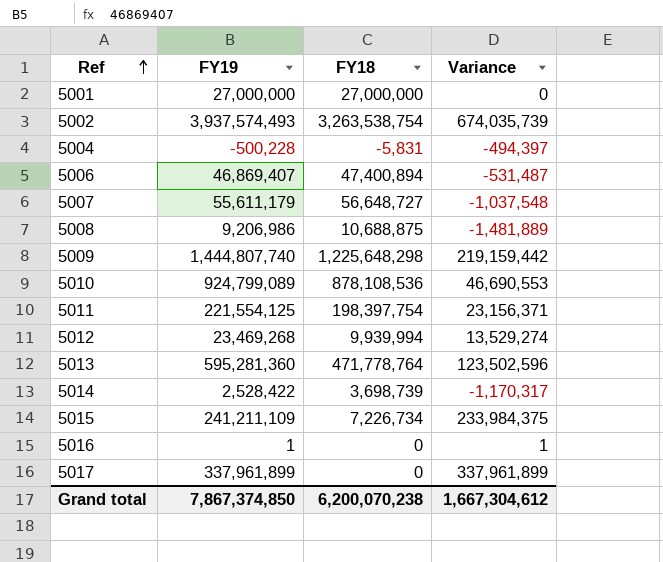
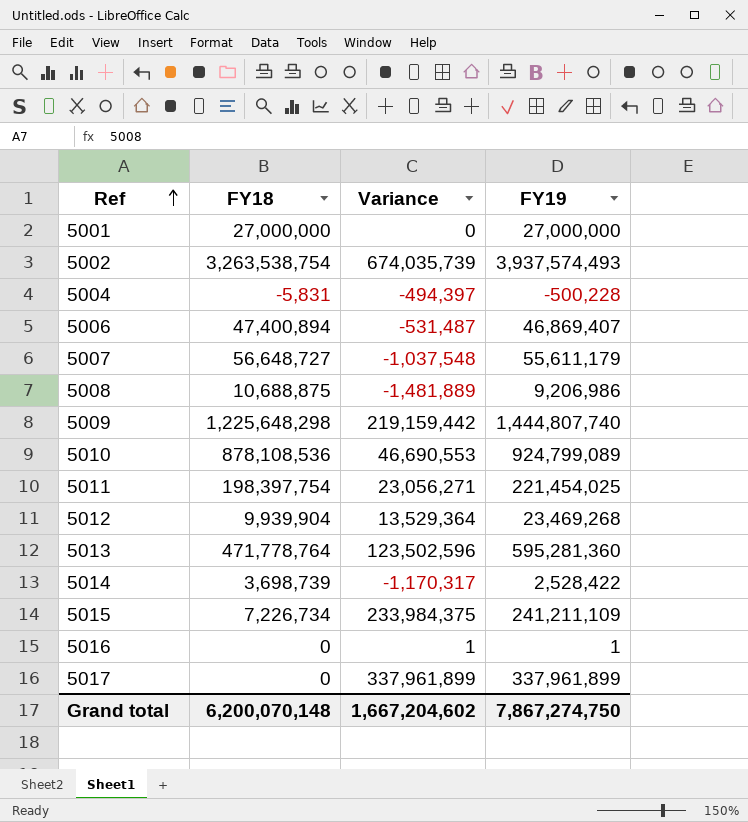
column FY19 | position: 2 -> 4
5011 | Variance: 23,156,371 -> 23,056,271
5011 | FY19: 221,554,125 -> 221,454,025
5012 | FY18: 9,939,994 -> 9,939,904
5012 | Variance: 13,529,274 -> 13,529,364
Grand total | FY18: 6,200,070,238 -> 6,200,070,148
Grand total | Variance: 1,667,304,612 -> 1,667,204,602
Grand total | FY19: 7,867,374,850 -> 7,867,274,750

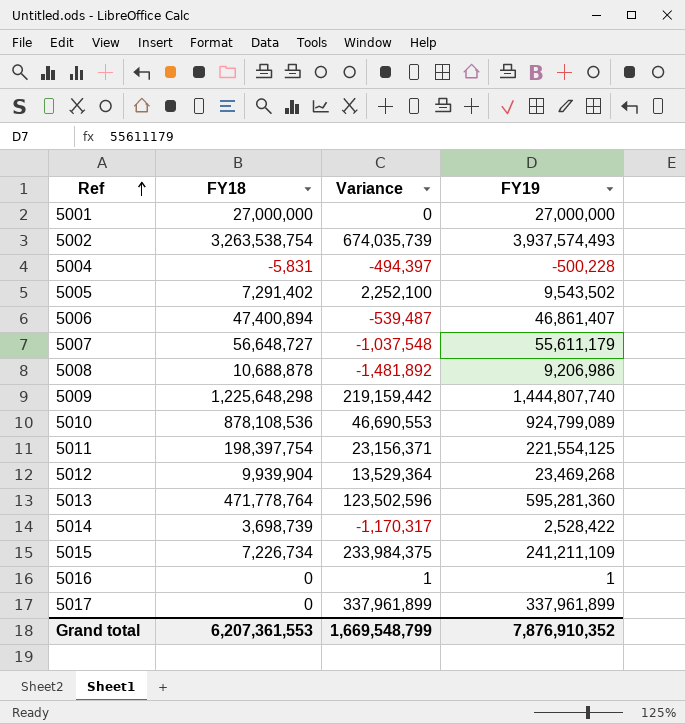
row 5005: none -> 7,291,402 | 2,252,100 | 9,543,502
5006 | Variance: -531,487 -> -539,487
5006 | FY19: 46,869,407 -> 46,861,407
5008 | FY18: 10,688,875 -> 10,688,878
5008 | Variance: -1,481,889 -> -1,481,892
5011 | Variance: 23,056,271 -> 23,156,371
5011 | FY19: 221,454,025 -> 221,554,125
Grand total | FY18: 6,200,070,148 -> 6,207,361,553
Grand total | Variance: 1,667,204,602 -> 1,669,548,799
Grand total | FY19: 7,867,274,750 -> 7,876,910,352

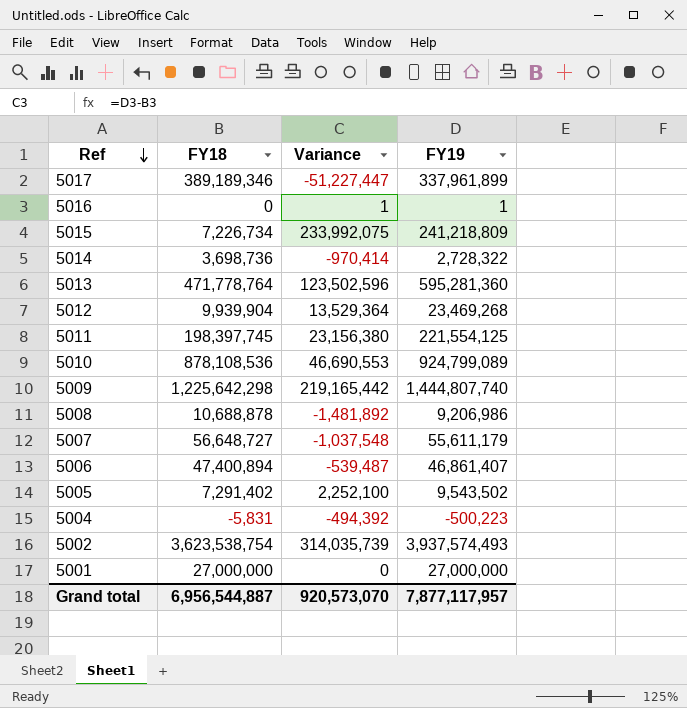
row order: Ref ascending -> Ref descending
5017 | FY18: 0 -> 389,189,346
5017 | Variance: 337,961,899 -> -51,227,447
5015 | Variance: 233,984,375 -> 233,992,075
5015 | FY19: 241,211,109 -> 241,218,809
5014 | FY18: 3,698,739 -> 3,698,736
5014 | Variance: -1,170,317 -> -970,414
5014 | FY19: 2,528,422 -> 2,728,322
5011 | FY18: 198,397,754 -> 198,397,745
5011 | Variance: 23,156,371 -> 23,156,380
5009 | FY18: 1,225,648,298 -> 1,225,642,298
5009 | Variance: 219,159,442 -> 219,165,442
5004 | Variance: -494,397 -> -494,392
5004 | FY19: -500,228 -> -500,223
5002 | FY18: 3,263,538,754 -> 3,623,538,754
5002 | Variance: 674,035,739 -> 314,035,739
Grand total | FY18: 6,207,361,553 -> 6,956,544,887
Grand total | Variance: 1,669,548,799 -> 920,573,070
Grand total | FY19: 7,876,910,352 -> 7,877,117,957

